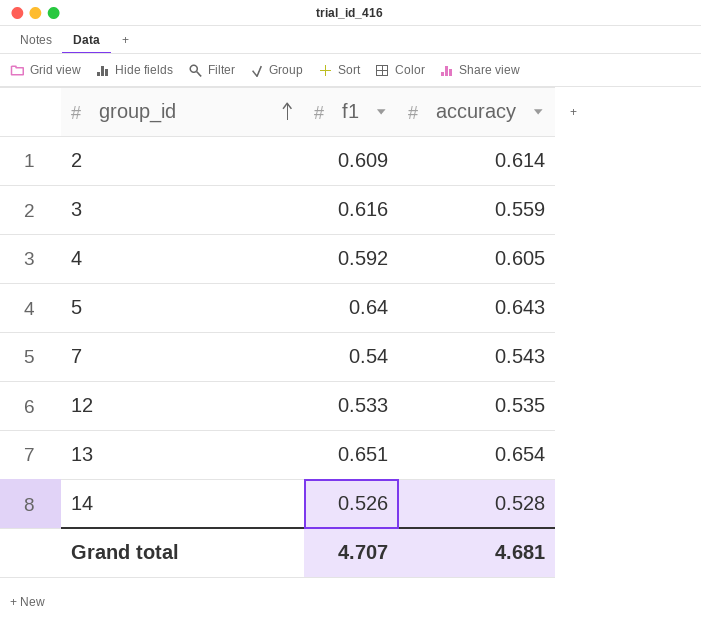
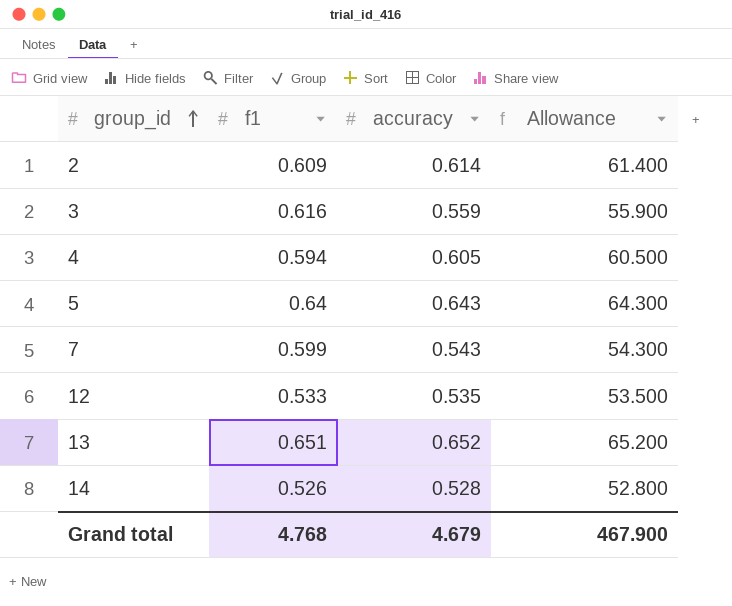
column Allowance | formula: none -> [accuracy] * 100
4 | f1: 0.592 -> 0.594
7 | f1: 0.54 -> 0.599
13 | accuracy: 0.654 -> 0.652
Grand total | f1: 4.707 -> 4.768
Grand total | accuracy: 4.681 -> 4.679

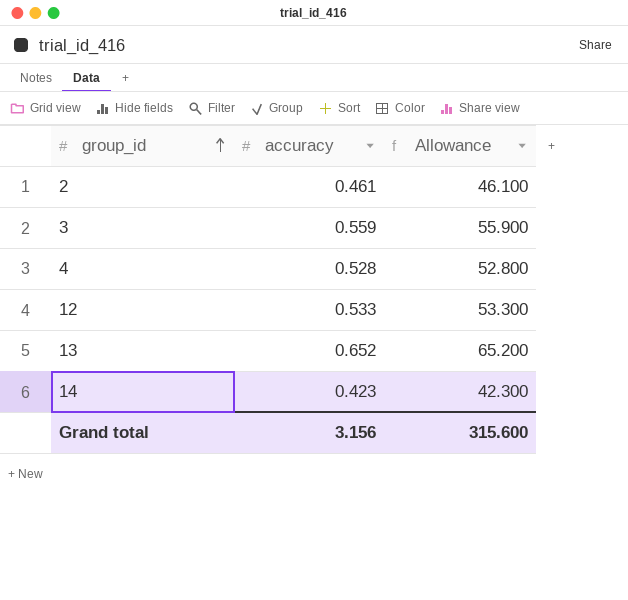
column f1 | position: 2 -> none
row 5: 0.64 | 0.643 | 64.300 -> none
row 7: 0.599 | 0.543 | 54.300 -> none
2 | accuracy: 0.614 -> 0.461
2 | Allowance: 61.400 -> 46.100
4 | accuracy: 0.605 -> 0.528
4 | Allowance: 60.500 -> 52.800
12 | accuracy: 0.535 -> 0.533
12 | Allowance: 53.500 -> 53.300
14 | accuracy: 0.528 -> 0.423
14 | Allowance: 52.800 -> 42.300
Grand total | accuracy: 4.679 -> 3.156
Grand total | Allowance: 467.900 -> 315.600

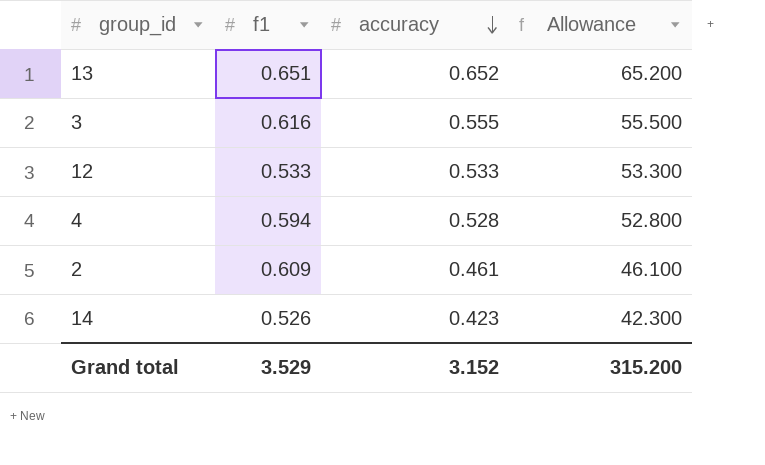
row order: group_id ascending -> accuracy descending
column f1 | position: none -> 2
3 | accuracy: 0.559 -> 0.555
3 | Allowance: 55.900 -> 55.500
Grand total | accuracy: 3.156 -> 3.152
Grand total | Allowance: 315.600 -> 315.200

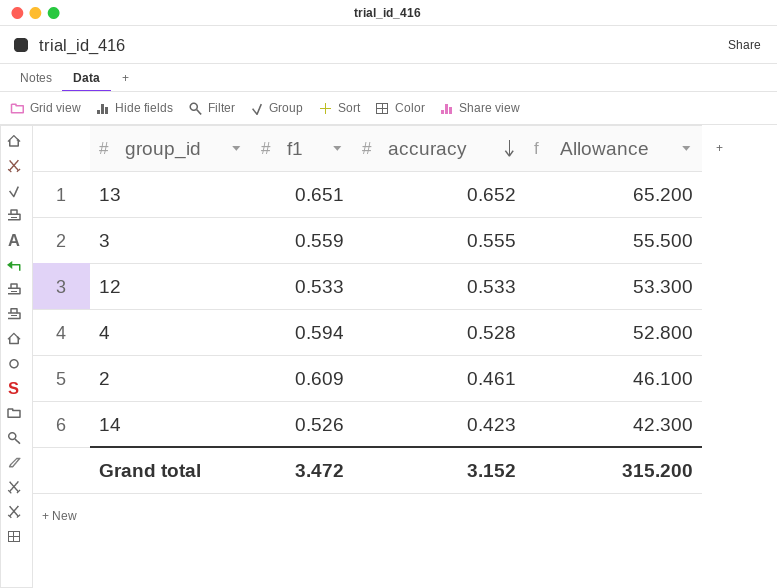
3 | f1: 0.616 -> 0.559
Grand total | f1: 3.529 -> 3.472

